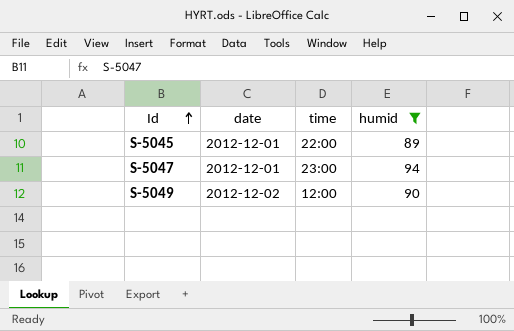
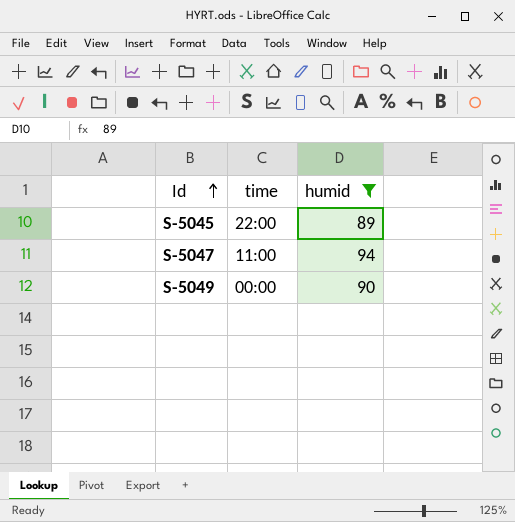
column date | position: 2 -> none
S-5047 | time: 23:00 -> 11:00
S-5049 | time: 12:00 -> 00:00

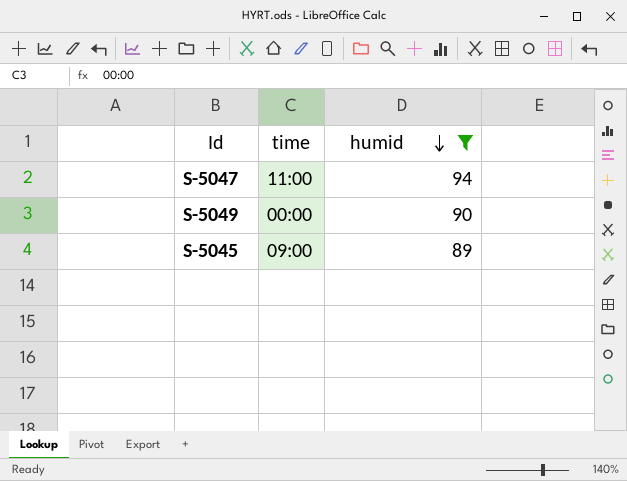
row order: Id ascending -> humid descending
S-5045 | time: 22:00 -> 09:00

